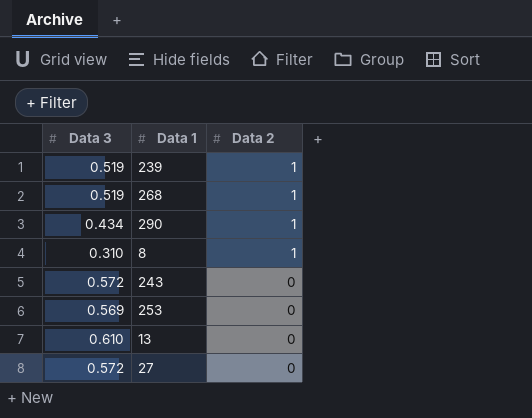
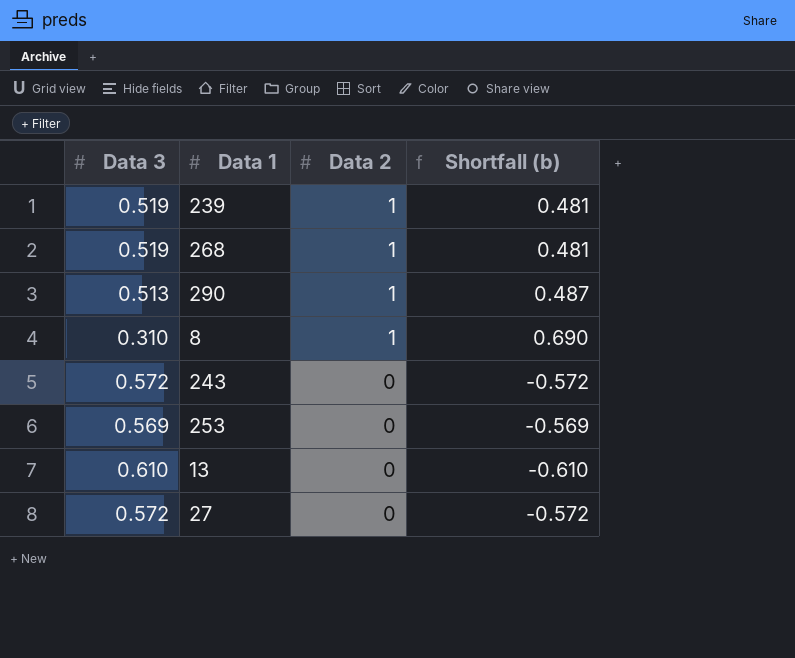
column Shortfall (b) | formula: none -> [Data 2] - [Data 3]
290 | Data 3: 0.434 -> 0.513

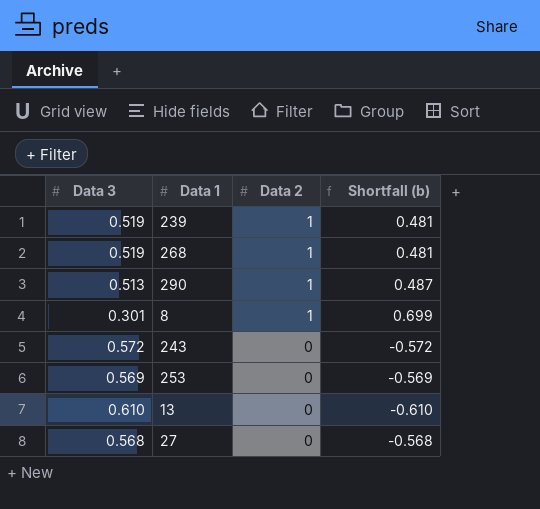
8 | Data 3: 0.310 -> 0.301
8 | Shortfall (b): 0.690 -> 0.699
27 | Data 3: 0.572 -> 0.568
27 | Shortfall (b): -0.572 -> -0.568

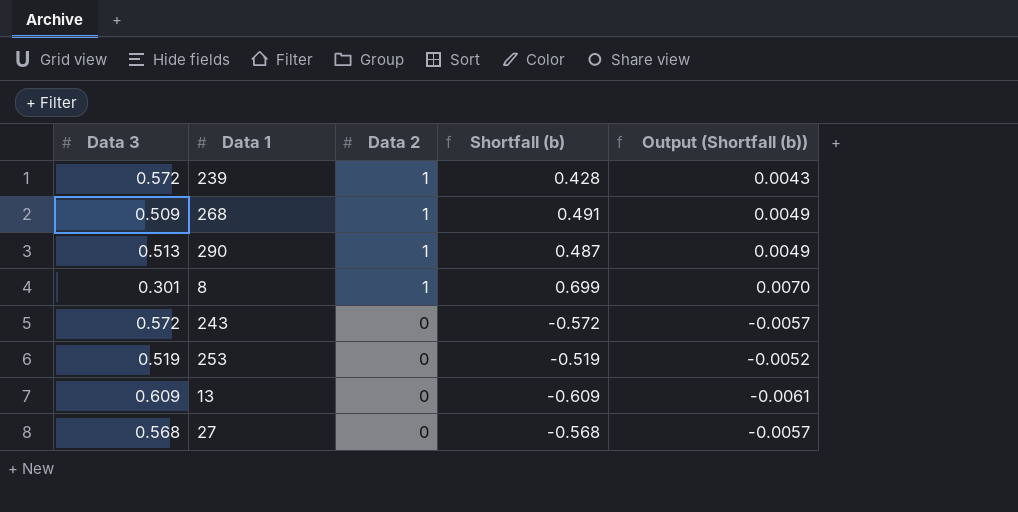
column Output (Shortfall (b)) | formula: none -> [Shortfall (b)] * 0.01
239 | Data 3: 0.519 -> 0.572
239 | Shortfall (b): 0.481 -> 0.428
268 | Data 3: 0.519 -> 0.509
268 | Shortfall (b): 0.481 -> 0.491
253 | Data 3: 0.569 -> 0.519
253 | Shortfall (b): -0.569 -> -0.519
13 | Data 3: 0.610 -> 0.609
13 | Shortfall (b): -0.610 -> -0.609

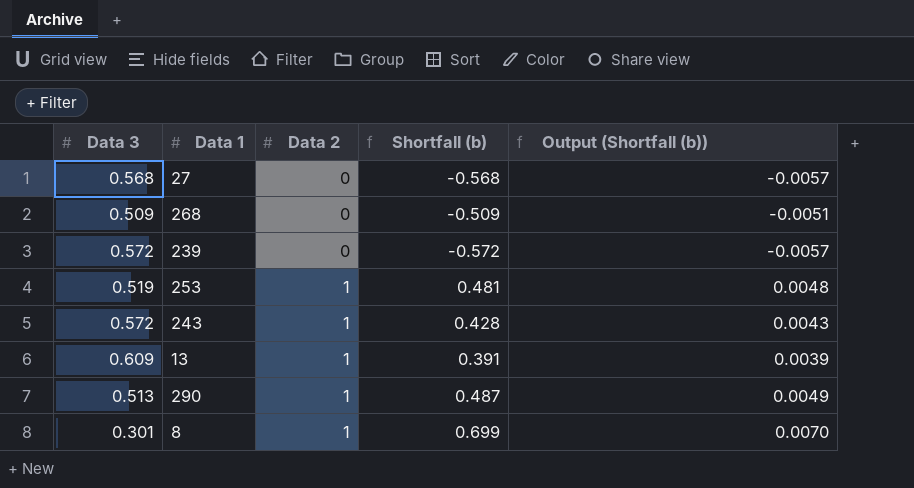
row order: Data 2 descending -> Data 2 ascending
268 | Data 2: 1 -> 0
268 | Shortfall (b): 0.491 -> -0.509
268 | Output (Shortfall (b)): 0.0049 -> -0.0051
239 | Data 2: 1 -> 0
239 | Shortfall (b): 0.428 -> -0.572
239 | Output (Shortfall (b)): 0.0043 -> -0.0057
253 | Data 2: 0 -> 1
253 | Shortfall (b): -0.519 -> 0.481
253 | Output (Shortfall (b)): -0.0052 -> 0.0048
243 | Data 2: 0 -> 1
243 | Shortfall (b): -0.572 -> 0.428
243 | Output (Shortfall (b)): -0.0057 -> 0.0043
13 | Data 2: 0 -> 1
13 | Shortfall (b): -0.609 -> 0.391
13 | Output (Shortfall (b)): -0.0061 -> 0.0039

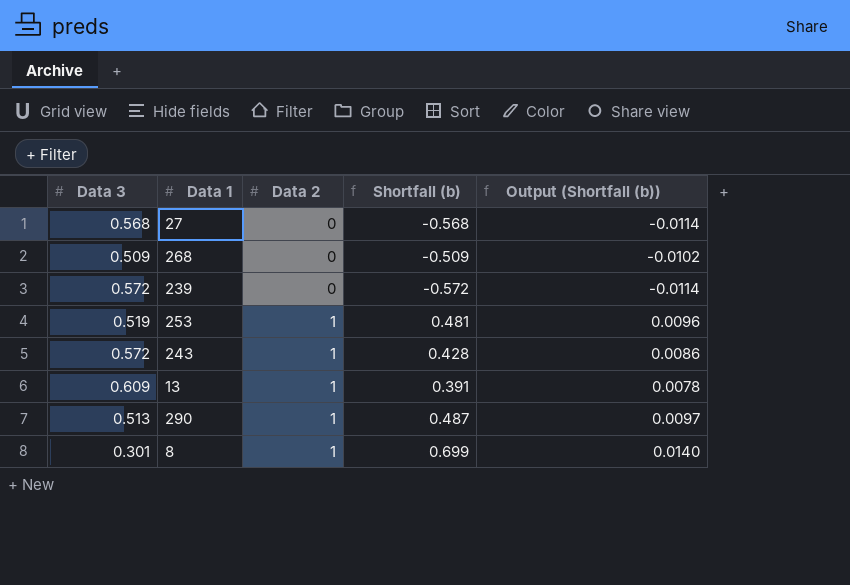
column Output (Shortfall (b)) | formula: [Shortfall (b)] * 0.01 -> [Shortfall (b)] * 0.02

